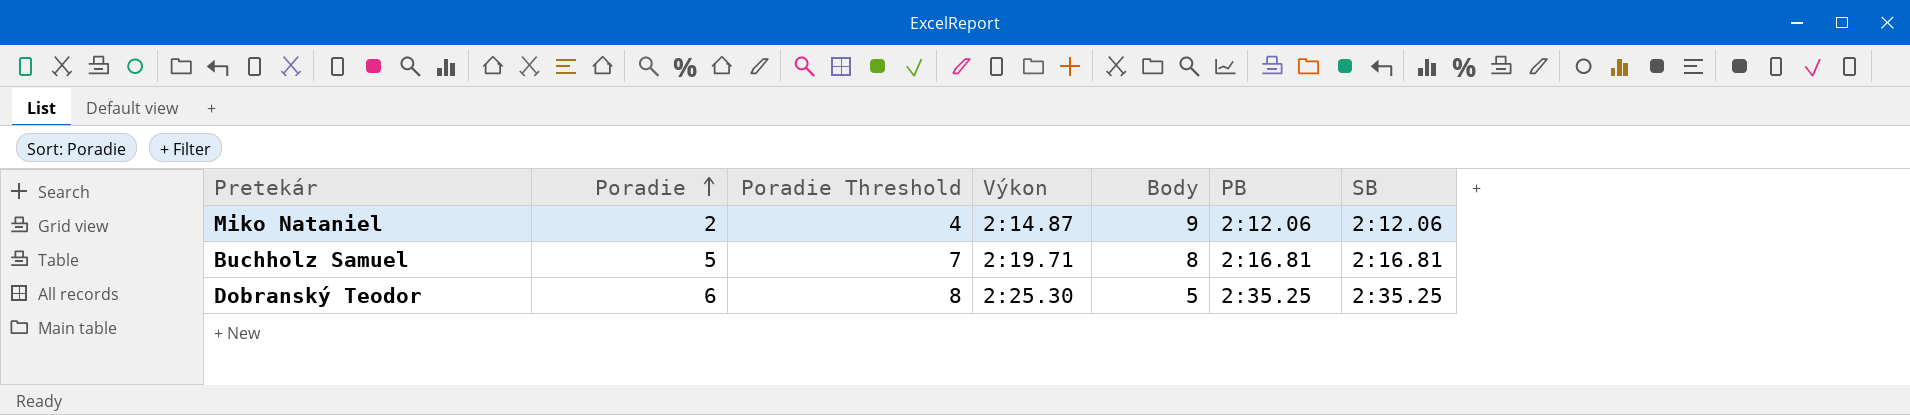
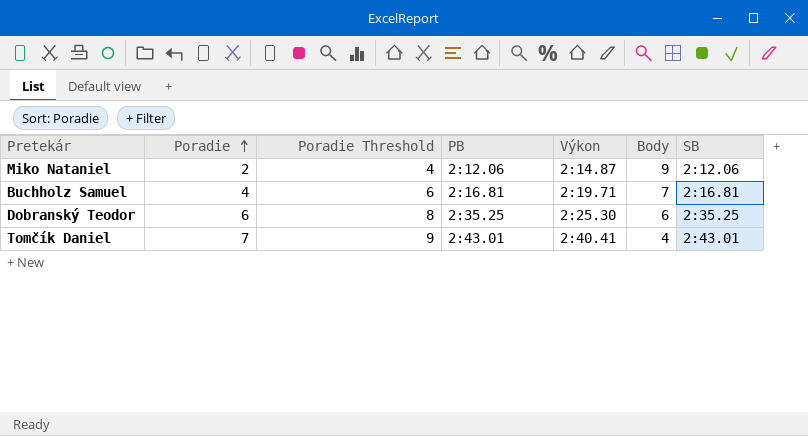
column PB | position: 6 -> 4
Buchholz Samuel | Poradie: 5 -> 4
Buchholz Samuel | Poradie Threshold: 7 -> 6
Buchholz Samuel | Body: 8 -> 7
Dobranský Teodor | Body: 5 -> 6
row Tomčík Daniel: none -> 7 | 9 | 2:43.01 | 2:40.41 | 4 | 2:43.01

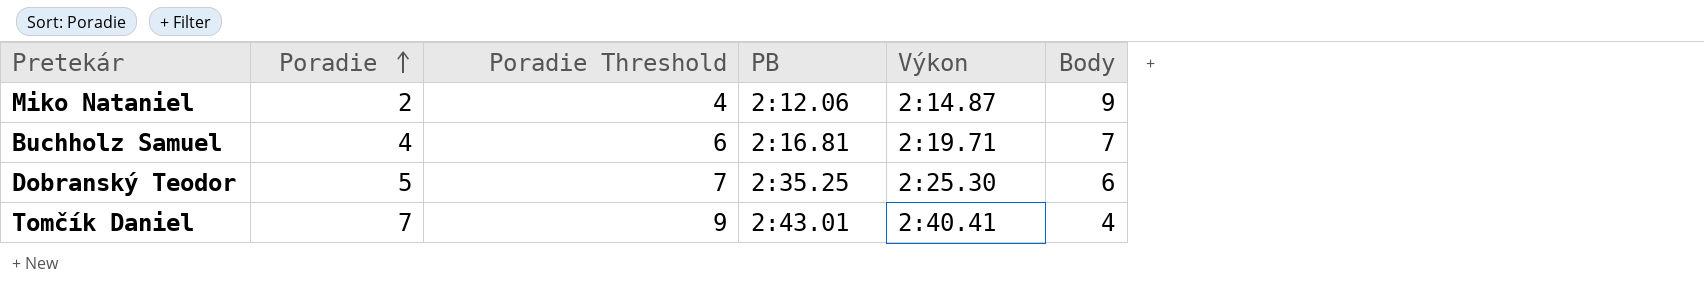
column SB | position: 7 -> none
Dobranský Teodor | Poradie: 6 -> 5
Dobranský Teodor | Poradie Threshold: 8 -> 7

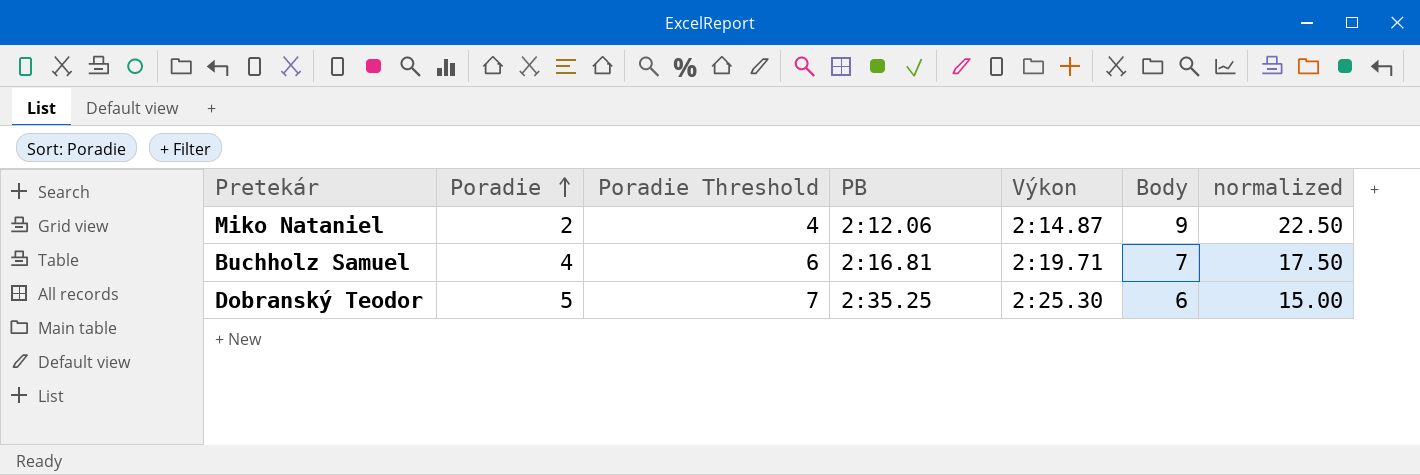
column normalized | formula: none -> [Body] * 2.5
row Tomčík Daniel: 7 | 9 | 2:43.01 | 2:40.41 | 4 -> none

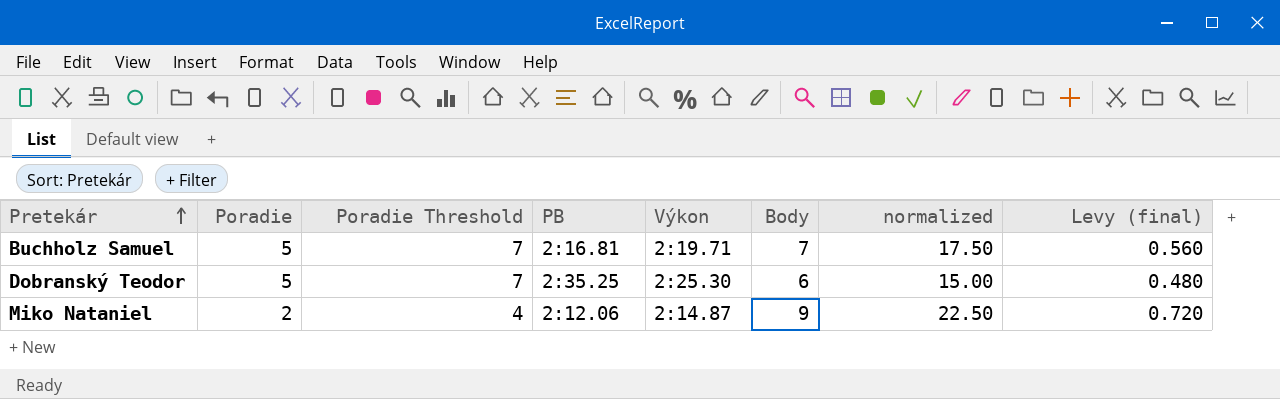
row order: Poradie ascending -> Pretekár ascending
column Levy (final) | formula: none -> [Body] * 0.08
Buchholz Samuel | Poradie: 4 -> 5
Buchholz Samuel | Poradie Threshold: 6 -> 7

